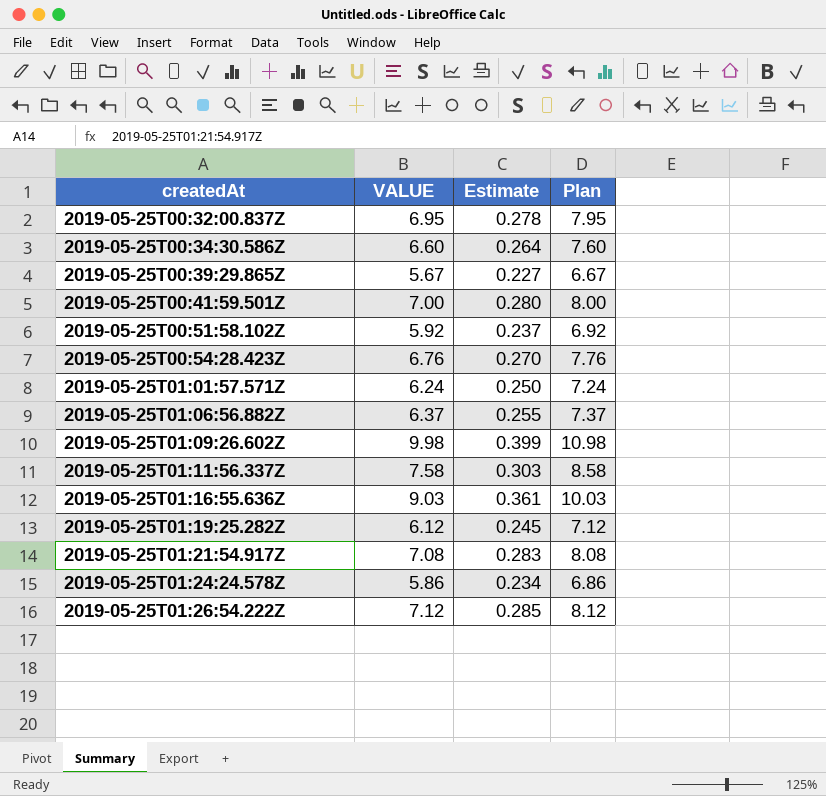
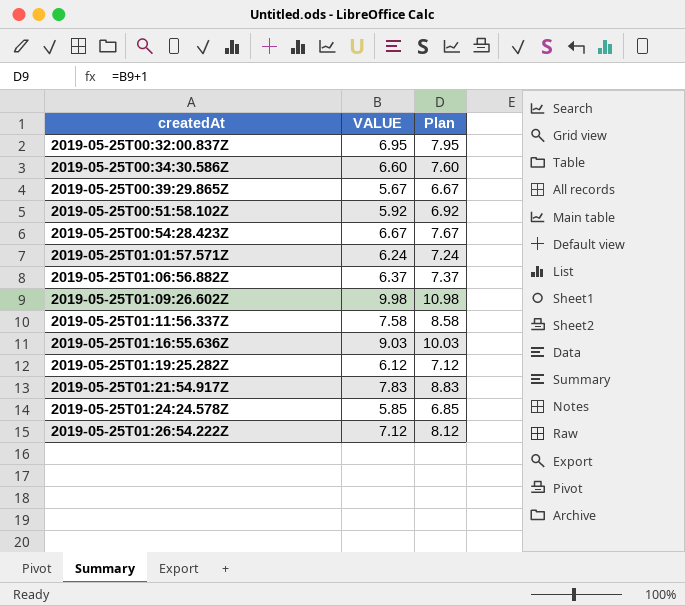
column Estimate | formula: [VALUE] * 0.04 -> none
row 2019-05-25T00:41:59.501Z: 7.00 | 0.280 | 8.00 -> none
2019-05-25T00:54:28.423Z | VALUE: 6.76 -> 6.67
2019-05-25T00:54:28.423Z | Plan: 7.76 -> 7.67
2019-05-25T01:21:54.917Z | VALUE: 7.08 -> 7.83
2019-05-25T01:21:54.917Z | Plan: 8.08 -> 8.83
2019-05-25T01:24:24.578Z | VALUE: 5.86 -> 5.85
2019-05-25T01:24:24.578Z | Plan: 6.86 -> 6.85

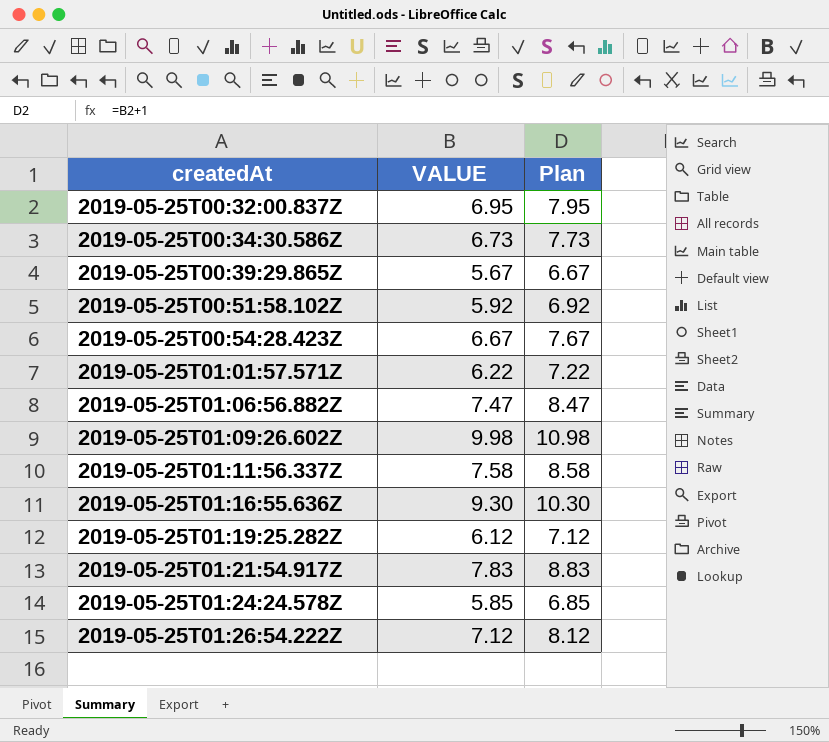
2019-05-25T00:34:30.586Z | VALUE: 6.60 -> 6.73
2019-05-25T00:34:30.586Z | Plan: 7.60 -> 7.73
2019-05-25T01:01:57.571Z | VALUE: 6.24 -> 6.22
2019-05-25T01:01:57.571Z | Plan: 7.24 -> 7.22
2019-05-25T01:06:56.882Z | VALUE: 6.37 -> 7.47
2019-05-25T01:06:56.882Z | Plan: 7.37 -> 8.47
2019-05-25T01:16:55.636Z | VALUE: 9.03 -> 9.30
2019-05-25T01:16:55.636Z | Plan: 10.03 -> 10.30

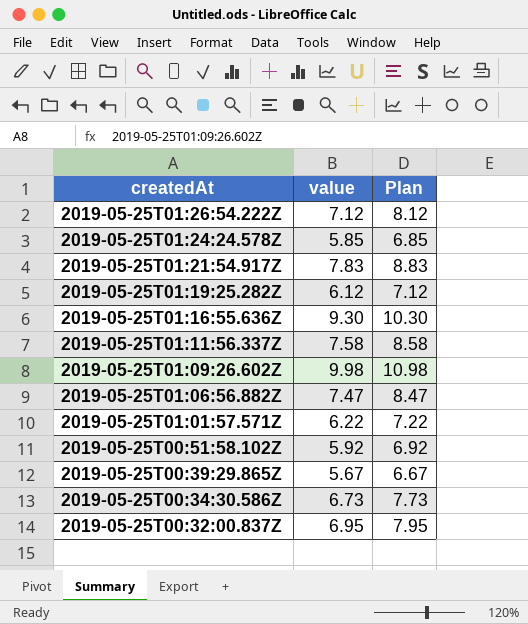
row order: createdAt ascending -> createdAt descending
column name: VALUE -> value
row 2019-05-25T00:54:28.423Z: 6.67 | 7.67 -> none

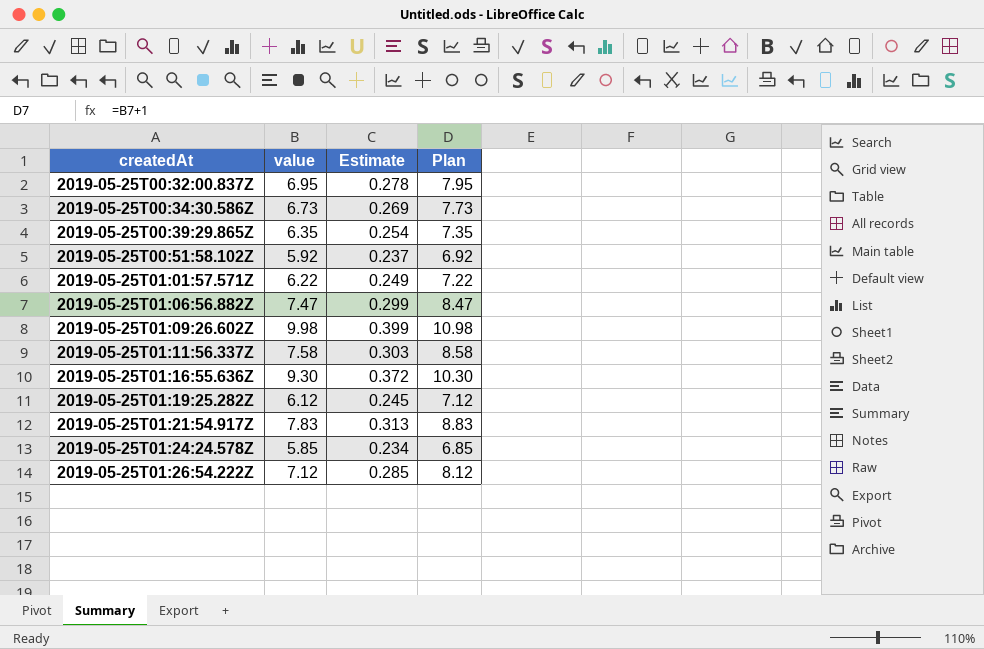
row order: createdAt descending -> createdAt ascending
column Estimate | formula: none -> [value] * 0.04
2019-05-25T00:39:29.865Z | value: 5.67 -> 6.35
2019-05-25T00:39:29.865Z | Plan: 6.67 -> 7.35

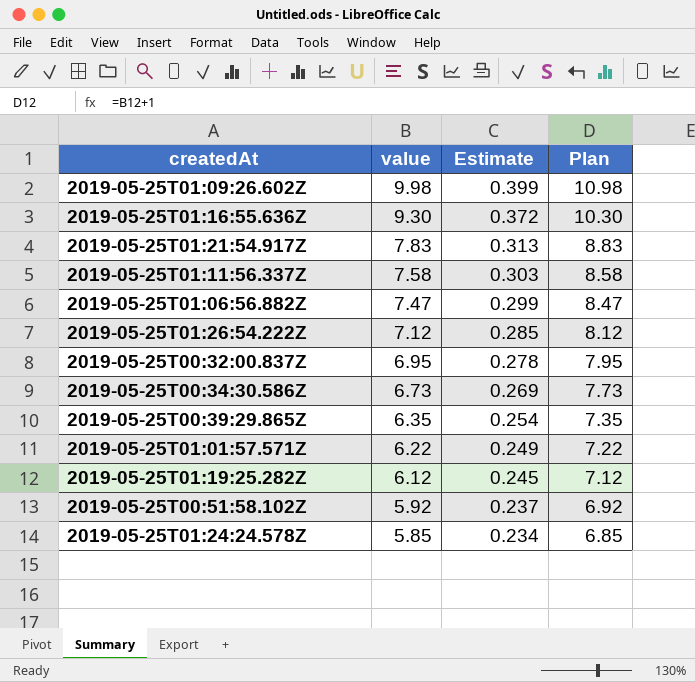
row order: createdAt ascending -> value descending

